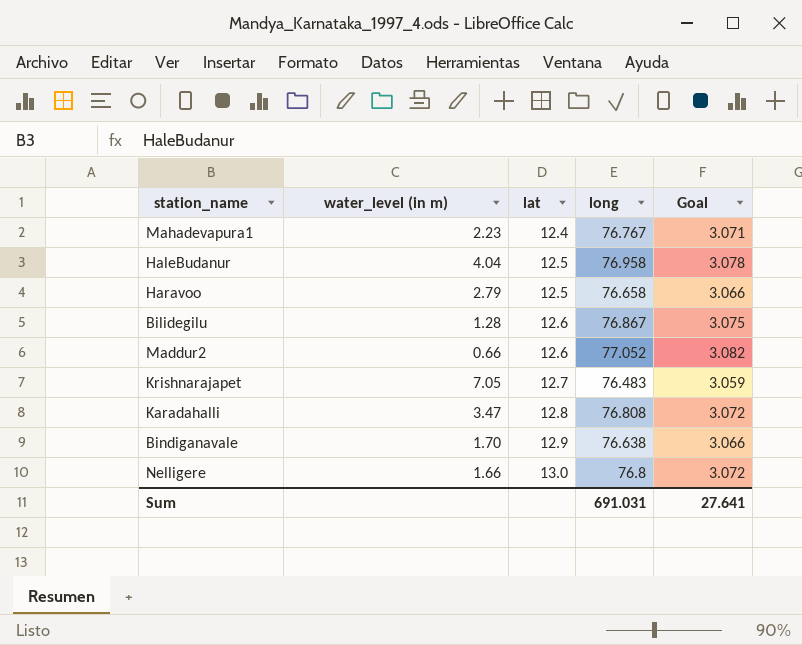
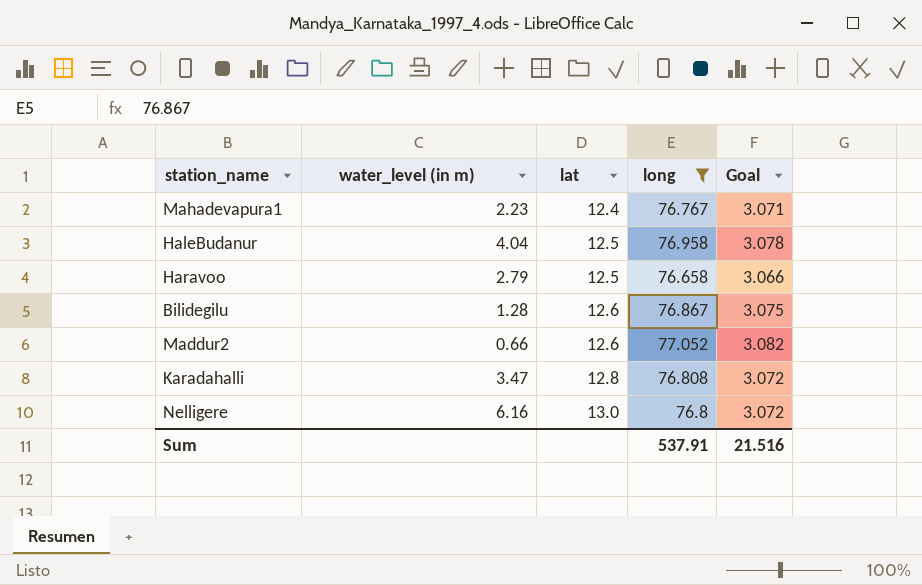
filter: none -> long >= 76.658
Nelligere | water_level (in m): 1.66 -> 6.16
Sum | long: 691.031 -> 537.91
Sum | Goal: 27.641 -> 21.516

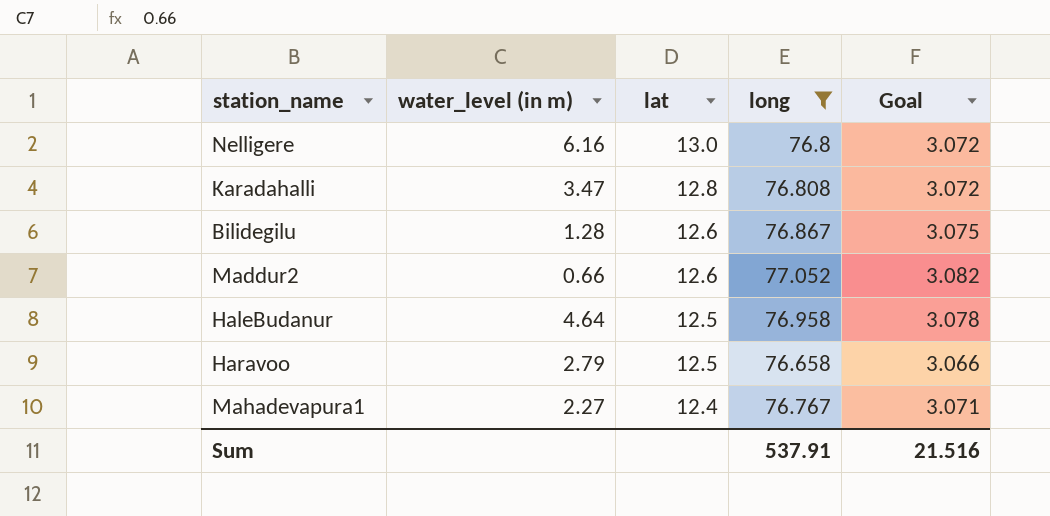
row order: lat ascending -> lat descending
HaleBudanur | water_level (in m): 4.04 -> 4.64
Mahadevapura1 | water_level (in m): 2.23 -> 2.27

